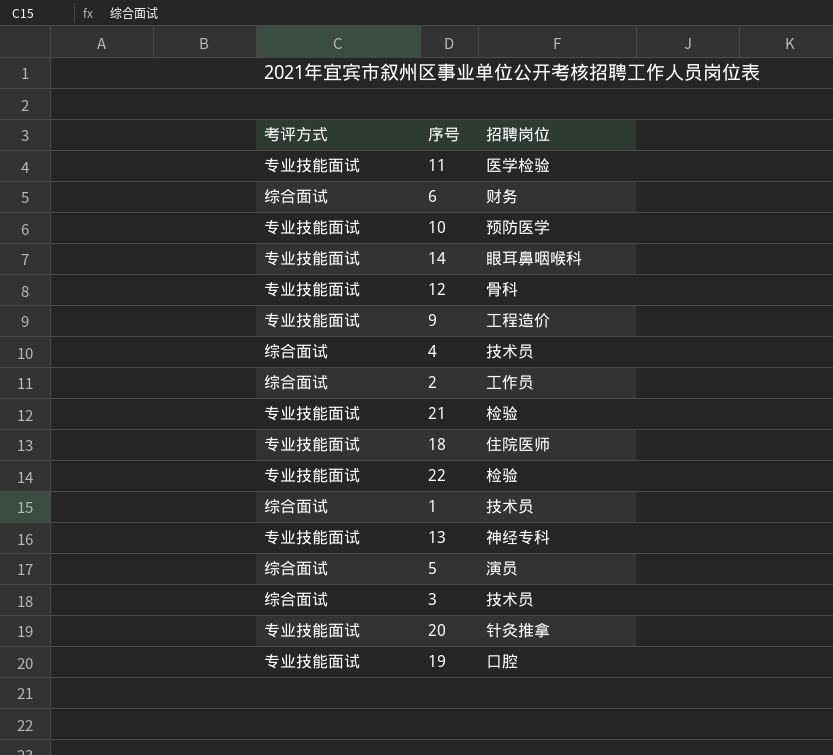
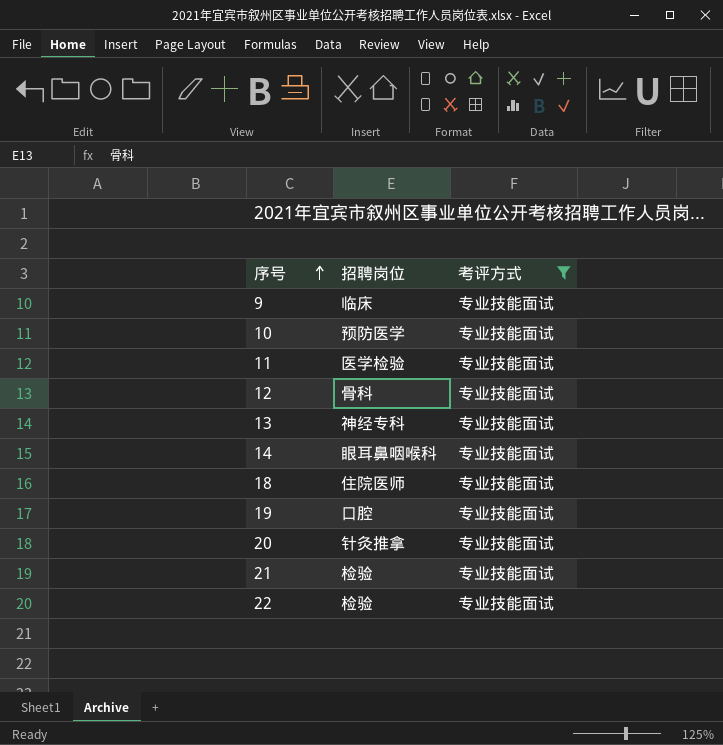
filter: none -> 考评方式 = 专业技能面试
row order: none -> 序号 ascending
column 考评方式 | position: 1 -> 3
9 | 招聘岗位: 工程造价 -> 临床

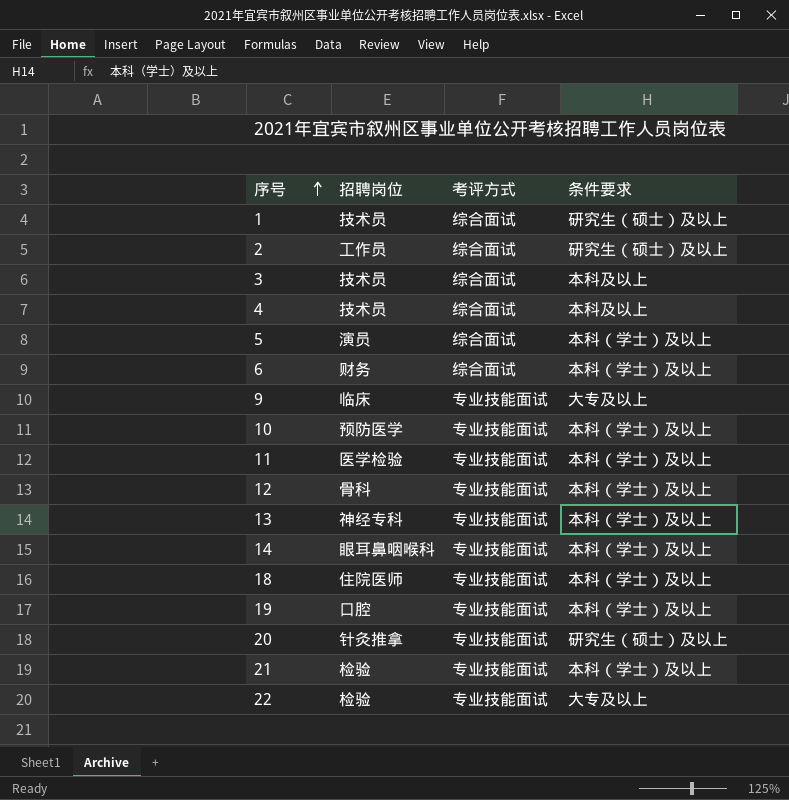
filter: 考评方式 = 专业技能面试 -> none
column 条件要求 | position: none -> 4

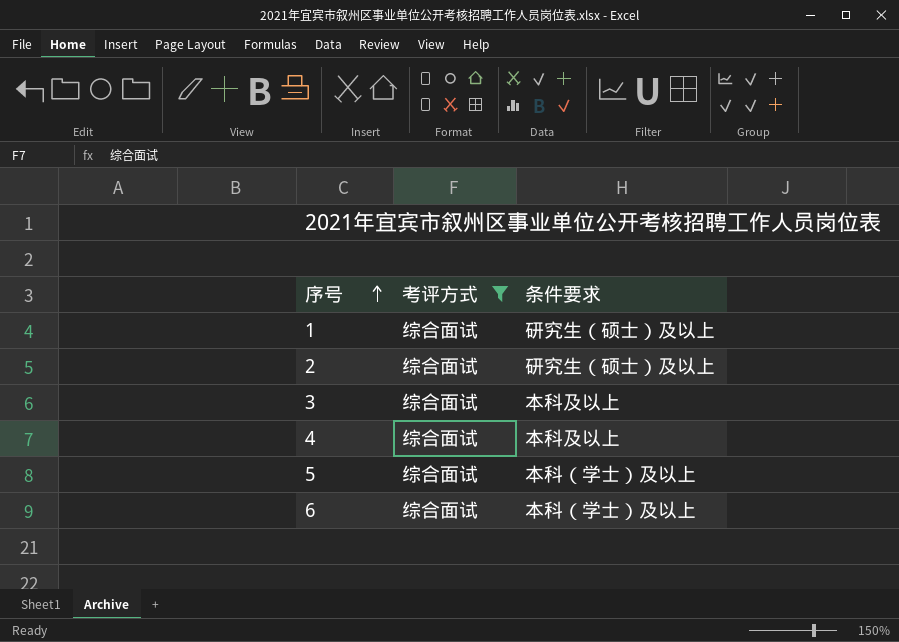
filter: none -> 考评方式 = 综合面试
column 招聘岗位 | position: 2 -> none

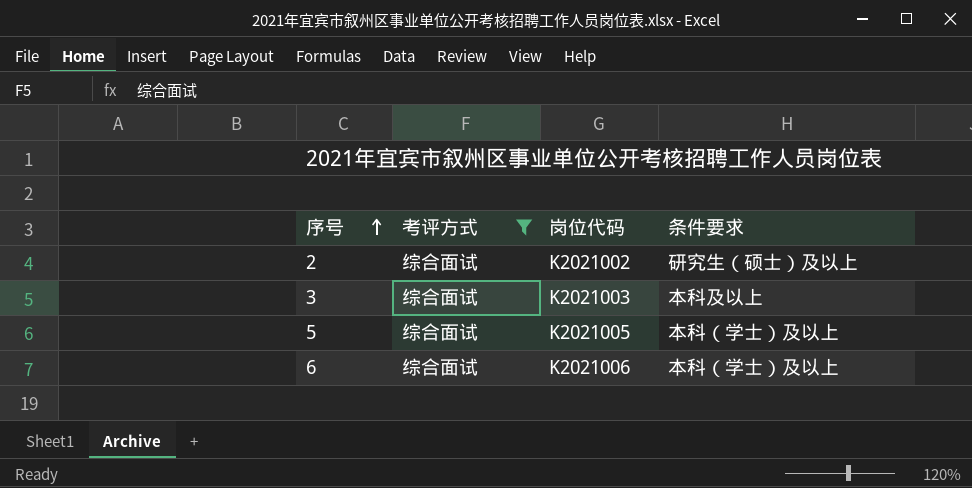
column 岗位代码 | position: none -> 3
row 1: 综合面试 | 研究生（硕士）及以上 -> none
row 4: 综合面试 | 本科及以上 -> none

